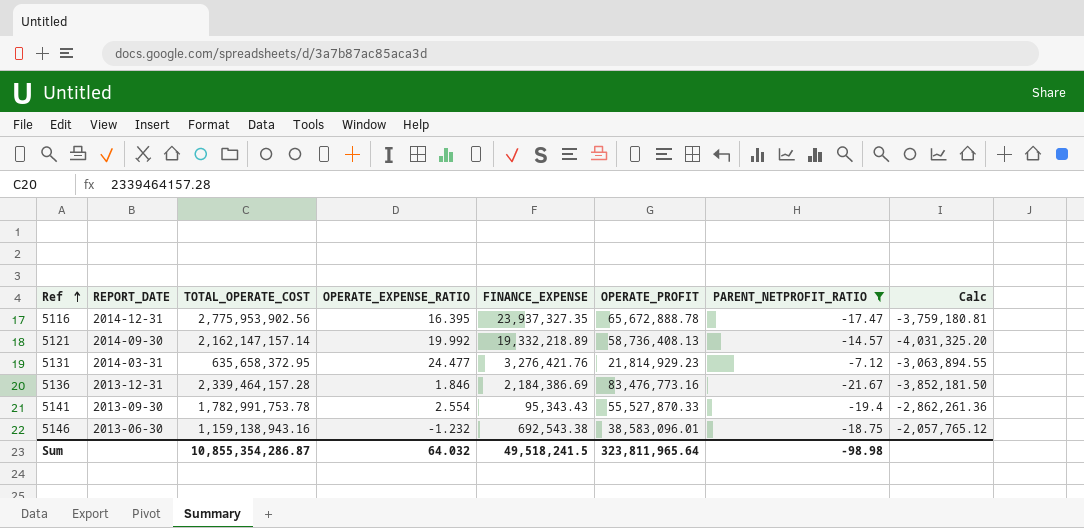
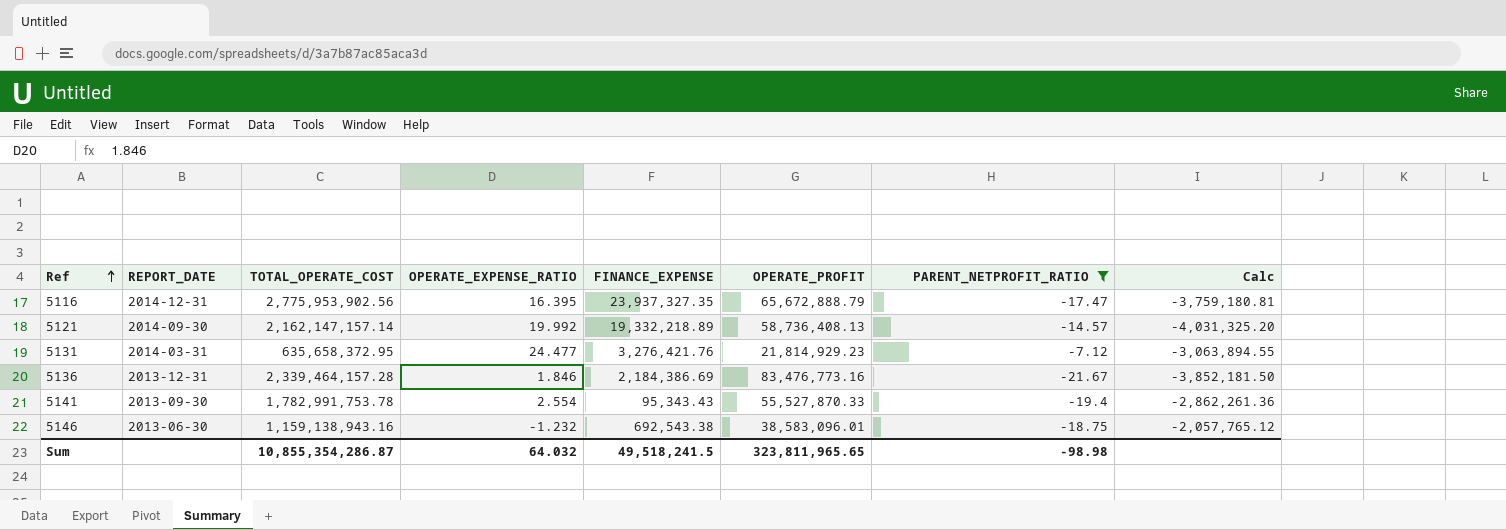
5116 | OPERATE_PROFIT: 65,672,888.78 -> 65,672,888.79
Sum | OPERATE_PROFIT: 323,811,965.64 -> 323,811,965.65

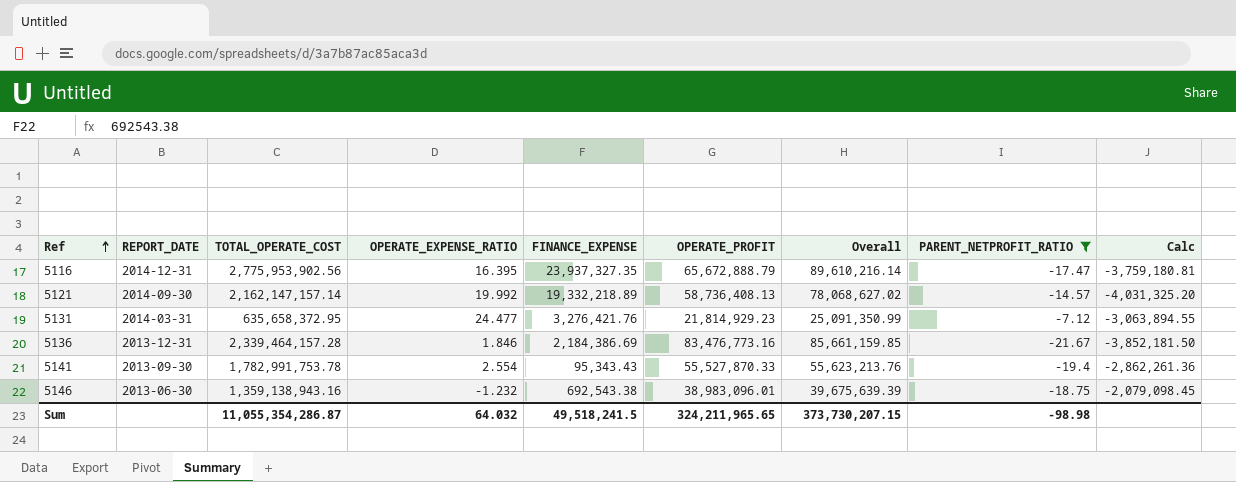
column Overall | formula: none -> [FINANCE_EXPENSE] + [OPERATE_PROFIT]
5146 | TOTAL_OPERATE_COST: 1,159,138,943.16 -> 1,359,138,943.16
5146 | OPERATE_PROFIT: 38,583,096.01 -> 38,983,096.01
5146 | Calc: -2,057,765.12 -> -2,079,098.45
Sum | TOTAL_OPERATE_COST: 10,855,354,286.87 -> 11,055,354,286.87
Sum | OPERATE_PROFIT: 323,811,965.65 -> 324,211,965.65

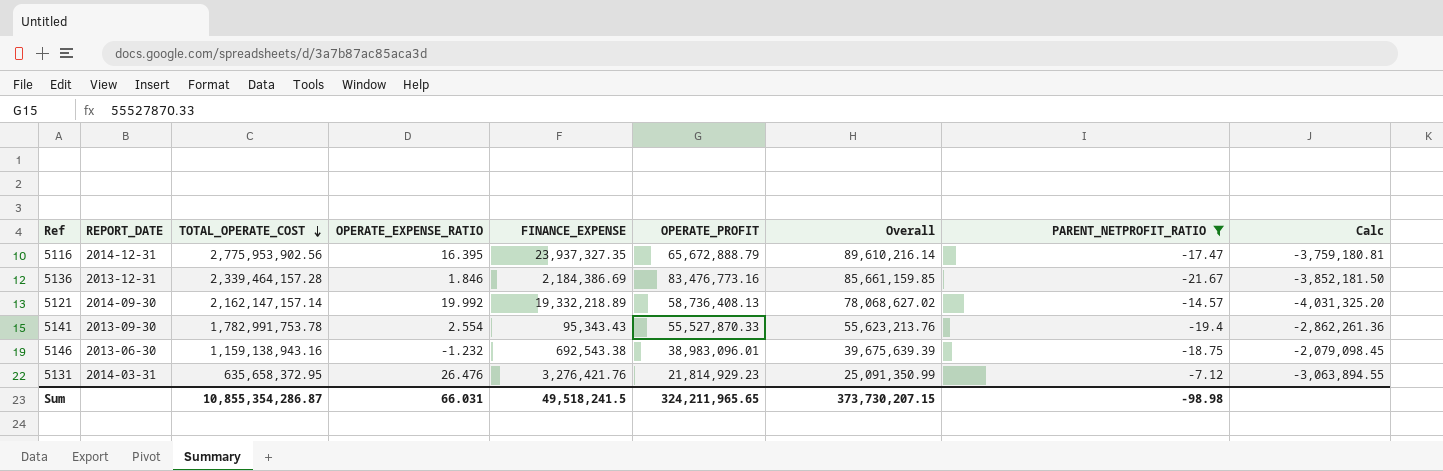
row order: Ref ascending -> TOTAL_OPERATE_COST descending
5146 | TOTAL_OPERATE_COST: 1,359,138,943.16 -> 1,159,138,943.16
5131 | OPERATE_EXPENSE_RATIO: 24.477 -> 26.476
Sum | TOTAL_OPERATE_COST: 11,055,354,286.87 -> 10,855,354,286.87
Sum | OPERATE_EXPENSE_RATIO: 64.032 -> 66.031

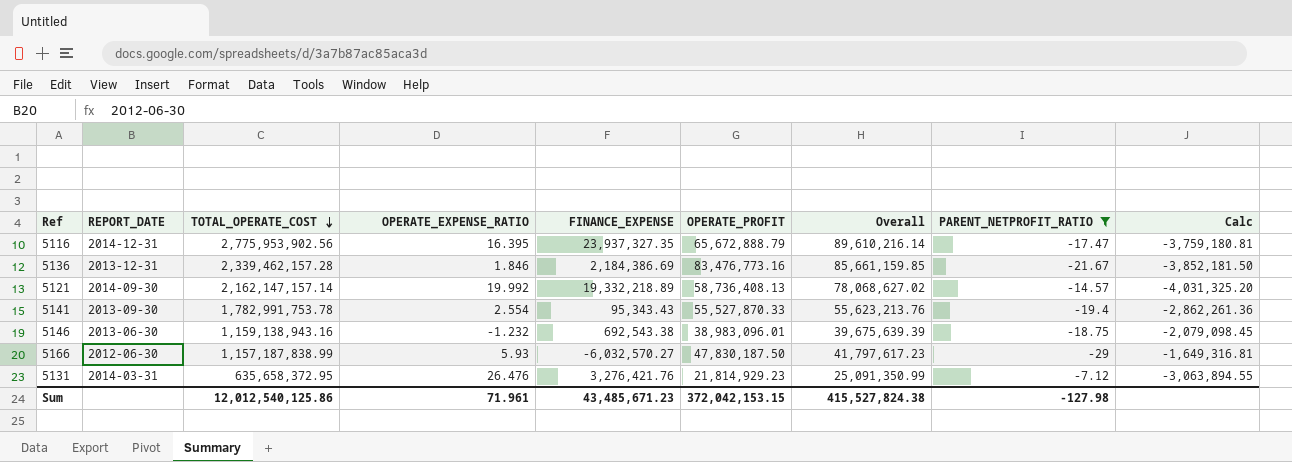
5136 | TOTAL_OPERATE_COST: 2,339,464,157.28 -> 2,339,462,157.28
row 5166: none -> 2012-06-30 | 1,157,187,838.99 | 5.93 | -6,032,570.27 | 47,830,187.50 | 41,797,617.23 | -29 | -1,649,316.81
Sum | TOTAL_OPERATE_COST: 10,855,354,286.87 -> 12,012,540,125.86
Sum | OPERATE_EXPENSE_RATIO: 66.031 -> 71.961
Sum | FINANCE_EXPENSE: 49,518,241.5 -> 43,485,671.23
Sum | OPERATE_PROFIT: 324,211,965.65 -> 372,042,153.15
Sum | Overall: 373,730,207.15 -> 415,527,824.38
Sum | PARENT_NETPROFIT_RATIO: -98.98 -> -127.98

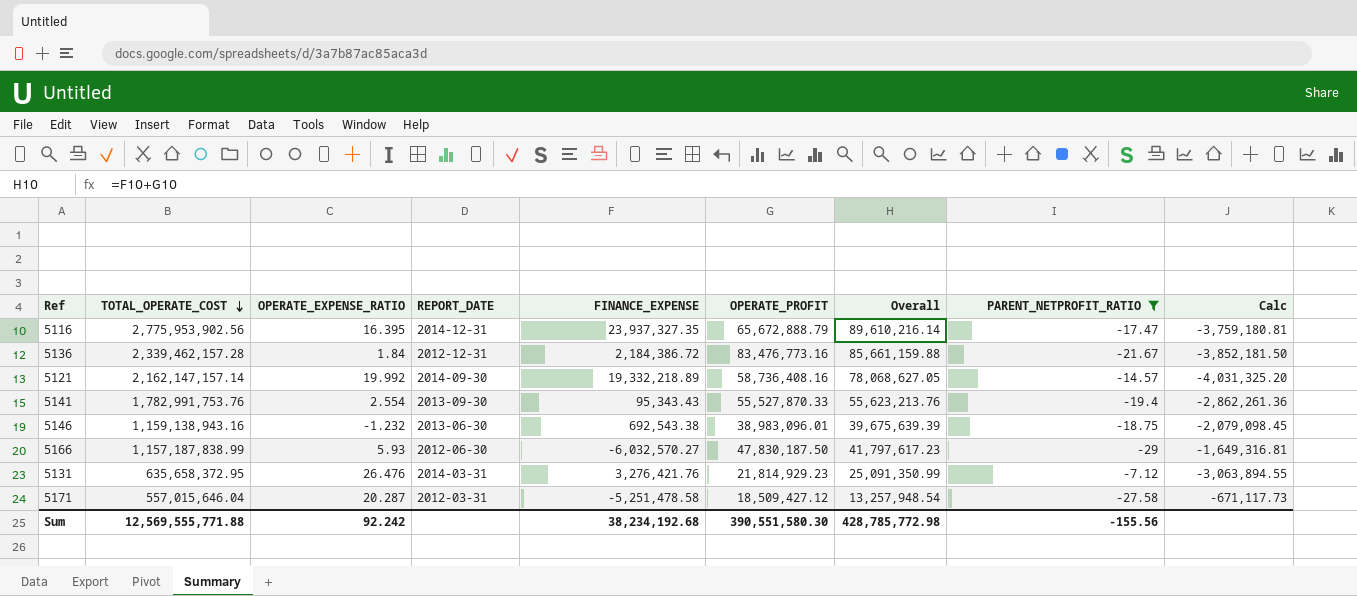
column REPORT_DATE | position: 2 -> 4
5136 | OPERATE_EXPENSE_RATIO: 1.846 -> 1.84
5136 | REPORT_DATE: 2013-12-31 -> 2012-12-31
5136 | FINANCE_EXPENSE: 2,184,386.69 -> 2,184,386.72
5136 | Overall: 85,661,159.85 -> 85,661,159.88
5121 | OPERATE_PROFIT: 58,736,408.13 -> 58,736,408.16
5121 | Overall: 78,068,627.02 -> 78,068,627.05
5141 | TOTAL_OPERATE_COST: 1,782,991,753.78 -> 1,782,991,753.76
row 5171: none -> 557,015,646.04 | 20.287 | 2012-03-31 | -5,251,478.58 | 18,509,427.12 | 13,257,948.54 | -27.58 | -671,117.73
Sum | TOTAL_OPERATE_COST: 12,012,540,125.86 -> 12,569,555,771.88
Sum | OPERATE_EXPENSE_RATIO: 71.961 -> 92.242
Sum | FINANCE_EXPENSE: 43,485,671.23 -> 38,234,192.68
Sum | OPERATE_PROFIT: 372,042,153.15 -> 390,551,580.30
Sum | Overall: 415,527,824.38 -> 428,785,772.98
Sum | PARENT_NETPROFIT_RATIO: -127.98 -> -155.56

